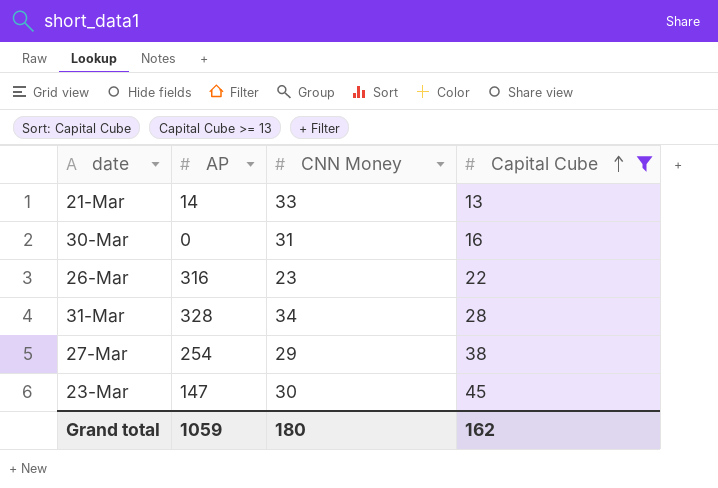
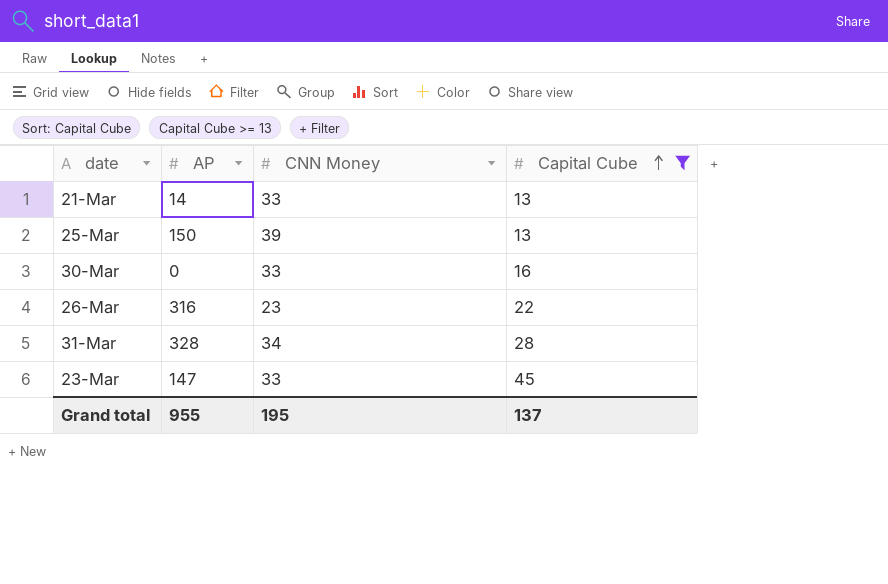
row 27-Mar: 254 | 29 | 38 -> none
row 25-Mar: none -> 150 | 39 | 13
30-Mar | CNN Money: 31 -> 33
23-Mar | CNN Money: 30 -> 33
Grand total | AP: 1059 -> 955
Grand total | CNN Money: 180 -> 195
Grand total | Capital Cube: 162 -> 137

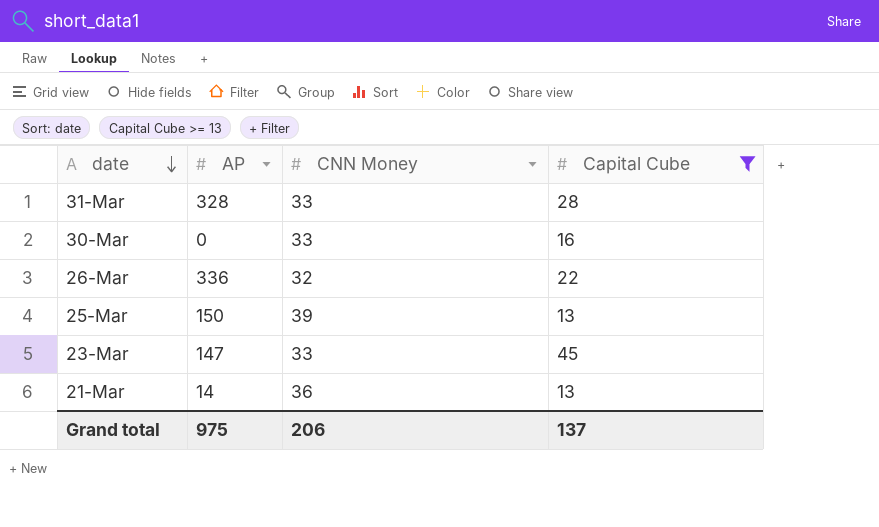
row order: Capital Cube ascending -> date descending
31-Mar | CNN Money: 34 -> 33
26-Mar | AP: 316 -> 336
26-Mar | CNN Money: 23 -> 32
21-Mar | CNN Money: 33 -> 36
Grand total | AP: 955 -> 975
Grand total | CNN Money: 195 -> 206

